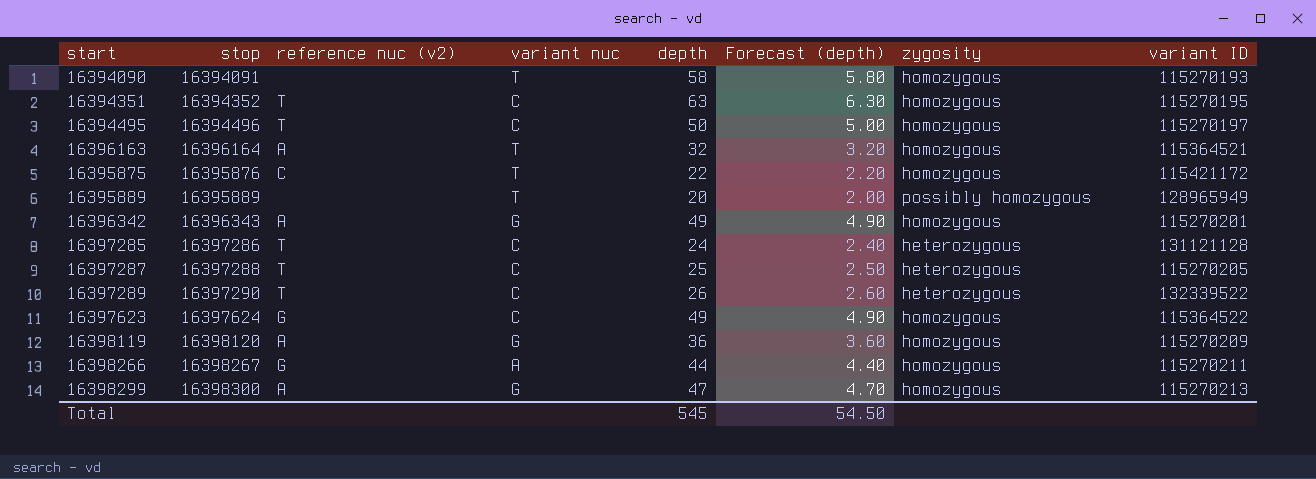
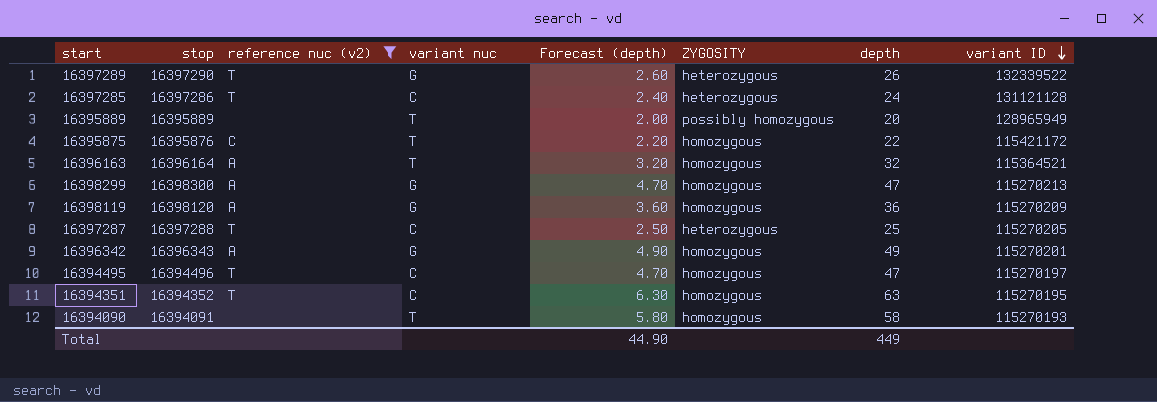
filter: none -> reference nuc (v2) != G
row order: none -> variant ID descending
column name: zygosity -> ZYGOSITY
column depth | position: 5 -> 7
16397289 | variant nuc: C -> G
16394495 | Forecast (depth): 5.00 -> 4.70
16394495 | depth: 50 -> 47
Total | Forecast (depth): 54.50 -> 44.90
Total | depth: 545 -> 449

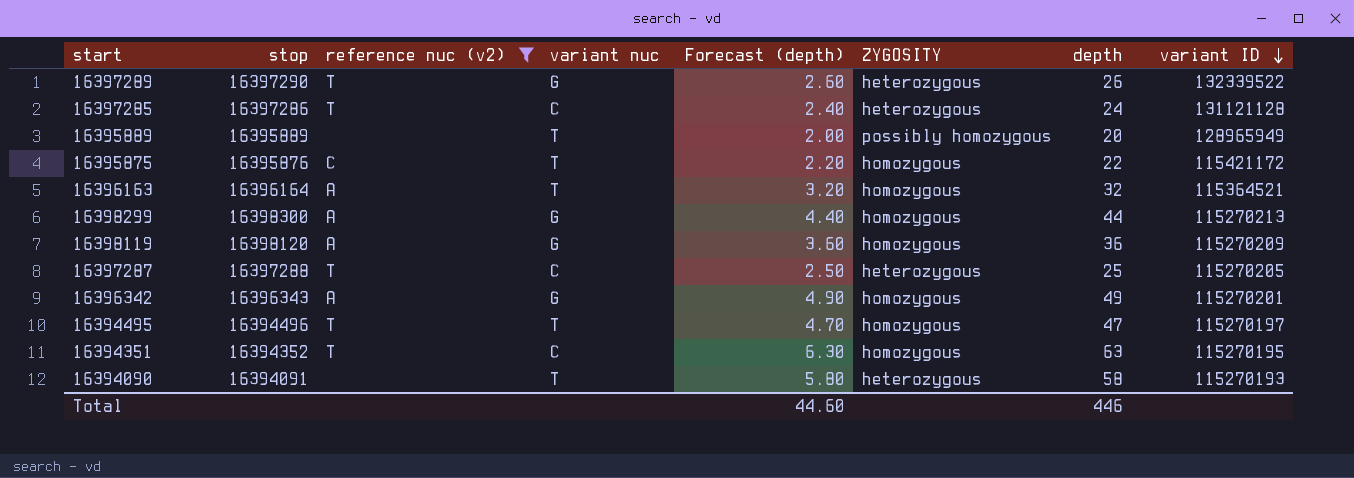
16398299 | Forecast (depth): 4.70 -> 4.40
16398299 | depth: 47 -> 44
16394495 | variant nuc: C -> T
16394090 | ZYGOSITY: homozygous -> heterozygous
Total | Forecast (depth): 44.90 -> 44.60
Total | depth: 449 -> 446

